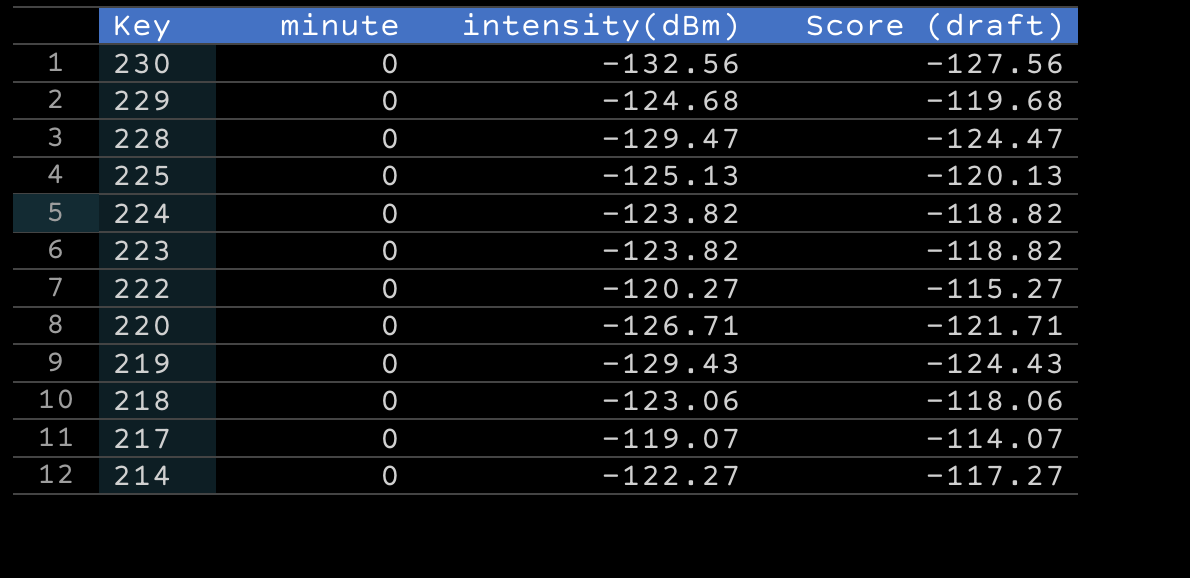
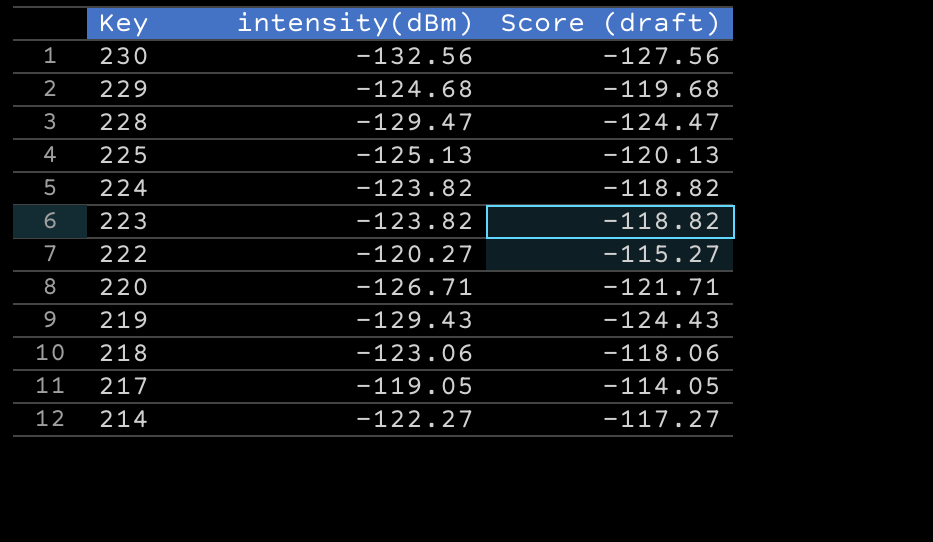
column minute | position: 2 -> none
217 | intensity(dBm): -119.07 -> -119.05
217 | Score (draft): -114.07 -> -114.05

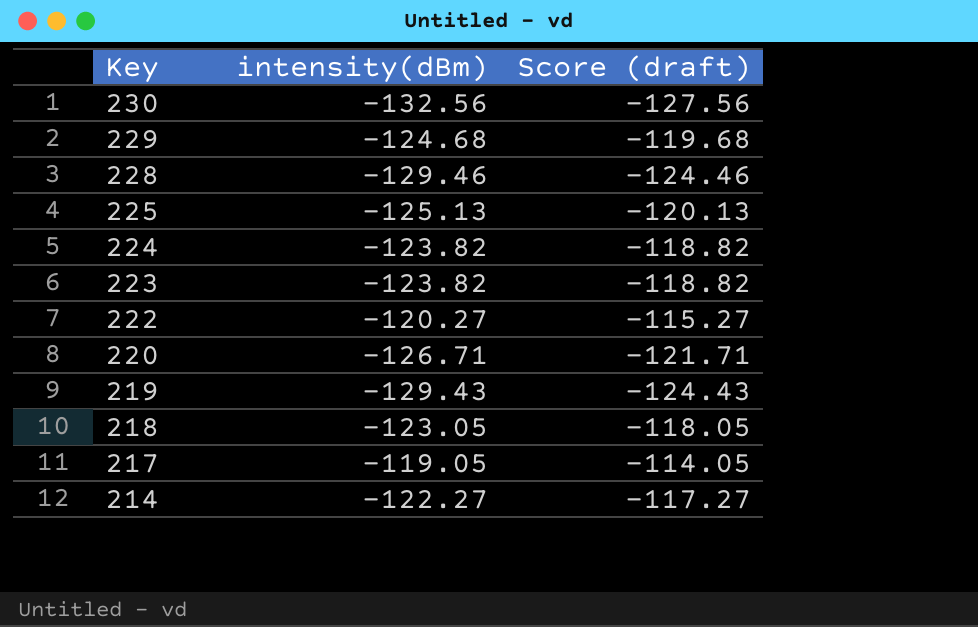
228 | intensity(dBm): -129.47 -> -129.46
228 | Score (draft): -124.47 -> -124.46
218 | intensity(dBm): -123.06 -> -123.05
218 | Score (draft): -118.06 -> -118.05

